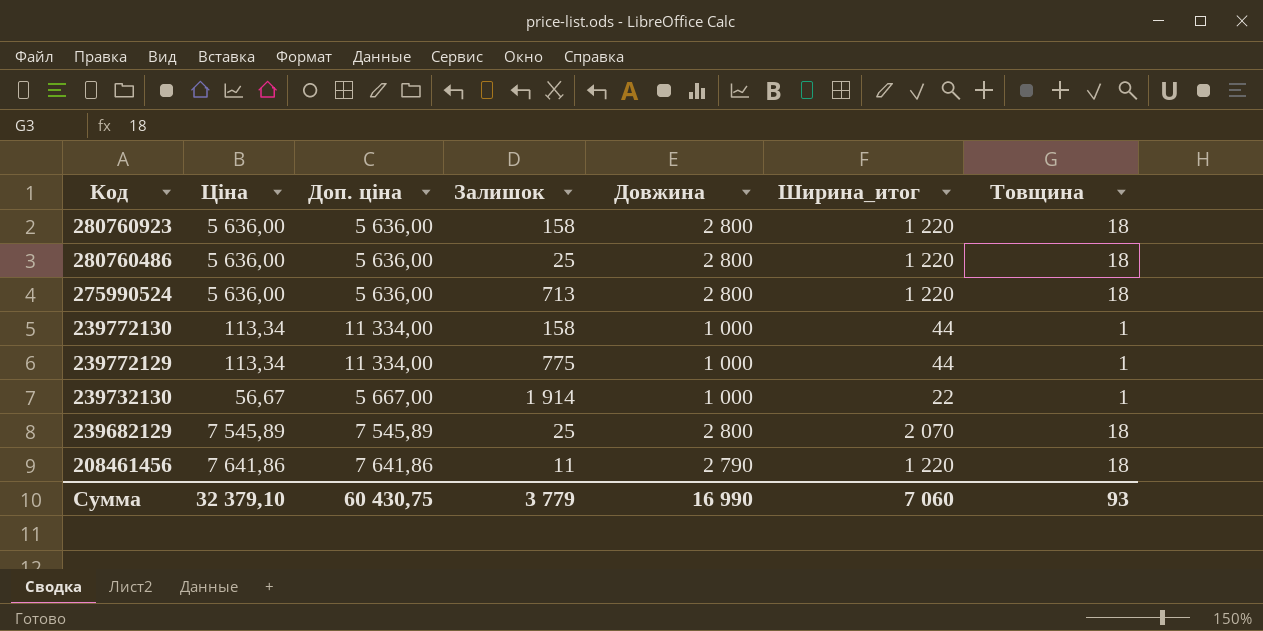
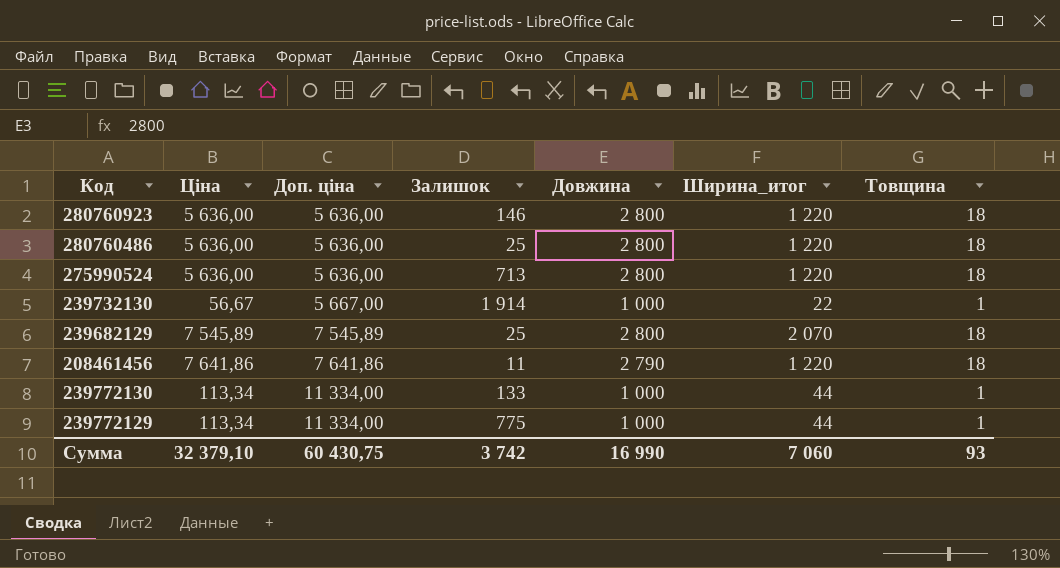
row order: Код descending -> Доп. ціна ascending
280760923 | Залишок: 158 -> 146
239772130 | Залишок: 158 -> 133
Сумма | Залишок: 3 779 -> 3 742

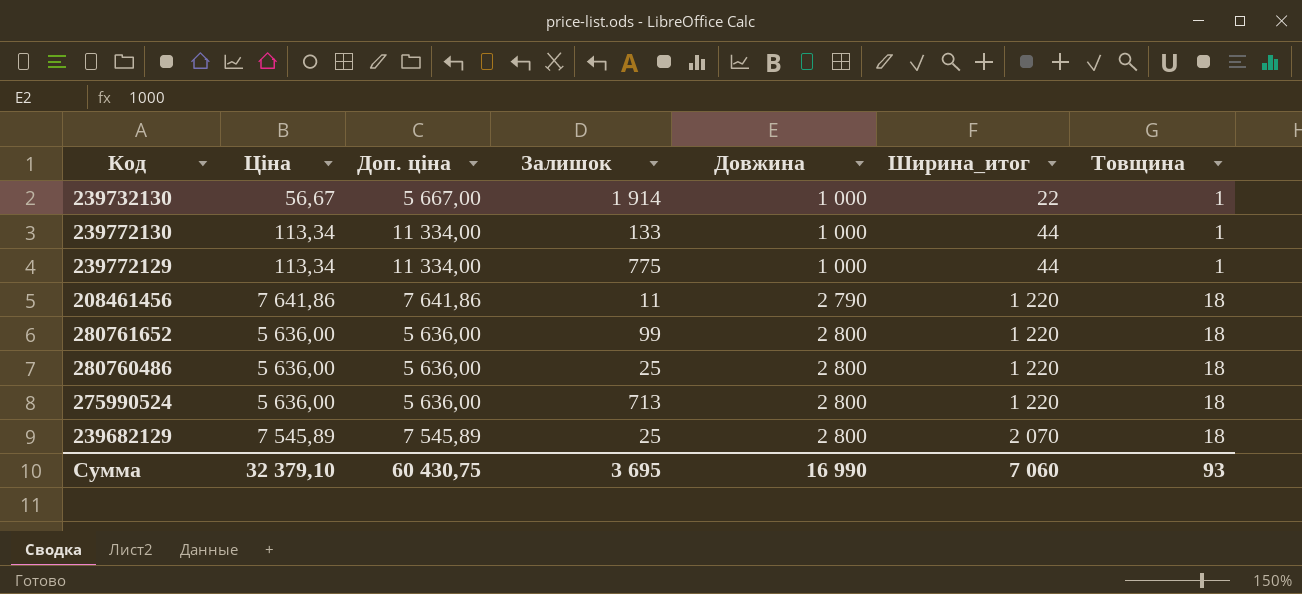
row order: Доп. ціна ascending -> Довжина ascending
row 280760923: 5 636,00 | 5 636,00 | 146 | 2 800 | 1 220 | 18 -> none
row 280761652: none -> 5 636,00 | 5 636,00 | 99 | 2 800 | 1 220 | 18
Сумма | Залишок: 3 742 -> 3 695

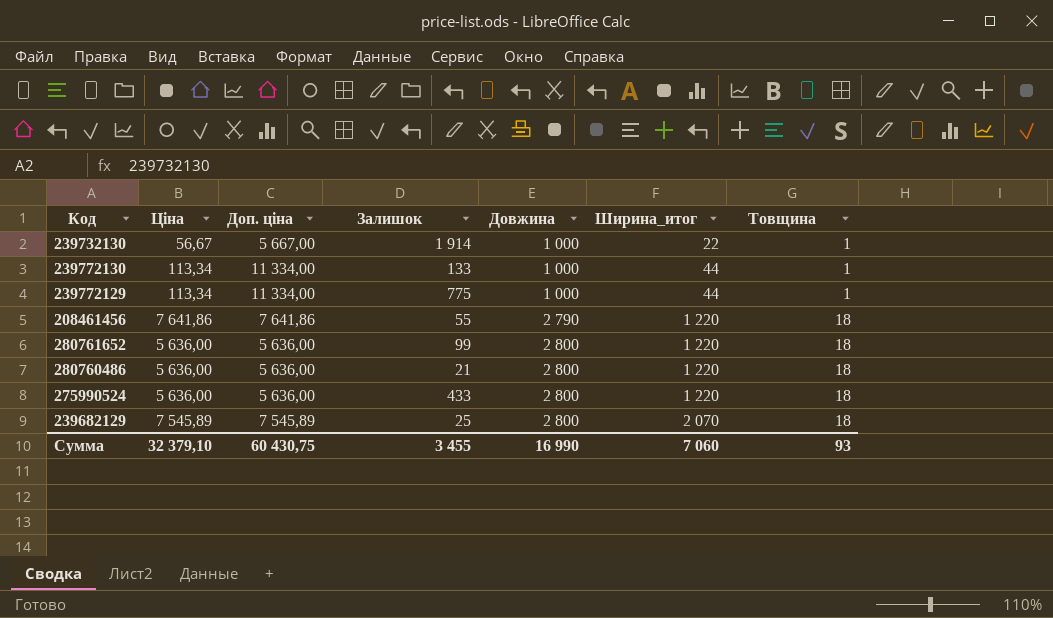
208461456 | Залишок: 11 -> 55
280760486 | Залишок: 25 -> 21
275990524 | Залишок: 713 -> 433
Сумма | Залишок: 3 695 -> 3 455

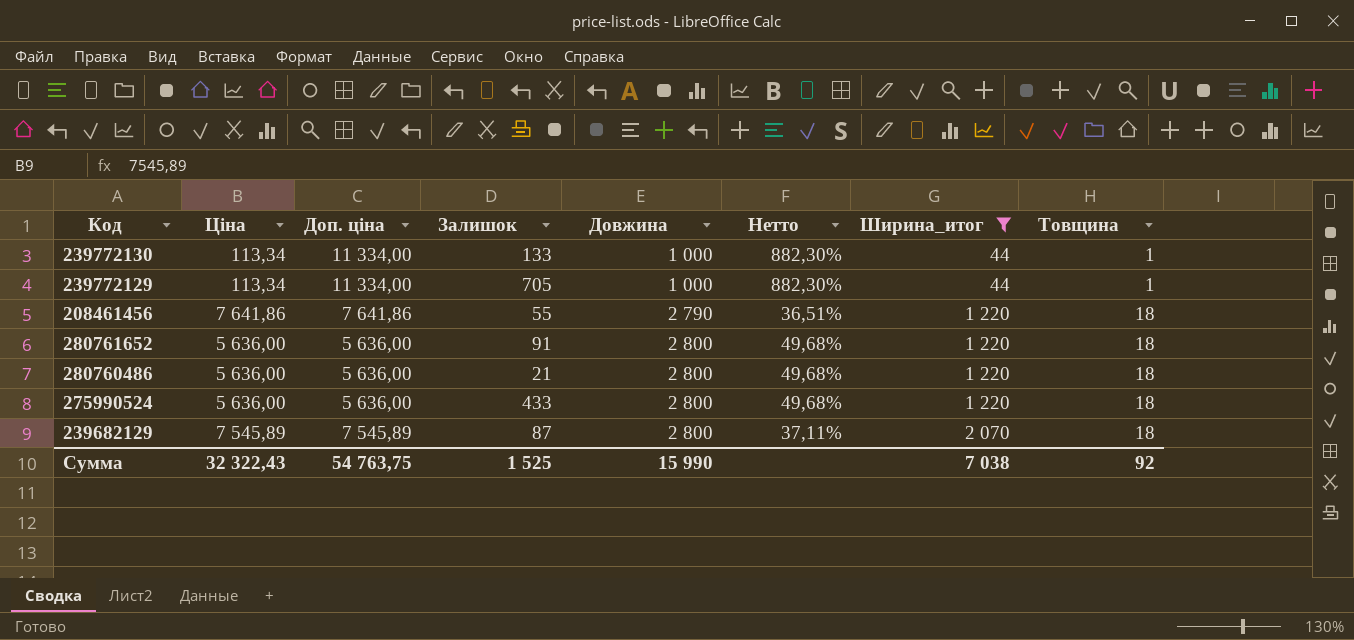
filter: none -> Ширина_итог != 22
column Нетто | formula: none -> [Довжина] / [Ціна]
239772129 | Залишок: 775 -> 705
280761652 | Залишок: 99 -> 91
239682129 | Залишок: 25 -> 87
Сумма | Ціна: 32 379,10 -> 32 322,43
Сумма | Доп. ціна: 60 430,75 -> 54 763,75
Сумма | Залишок: 3 455 -> 1 525
Сумма | Довжина: 16 990 -> 15 990
Сумма | Ширина_итог: 7 060 -> 7 038
Сумма | Товщина: 93 -> 92

